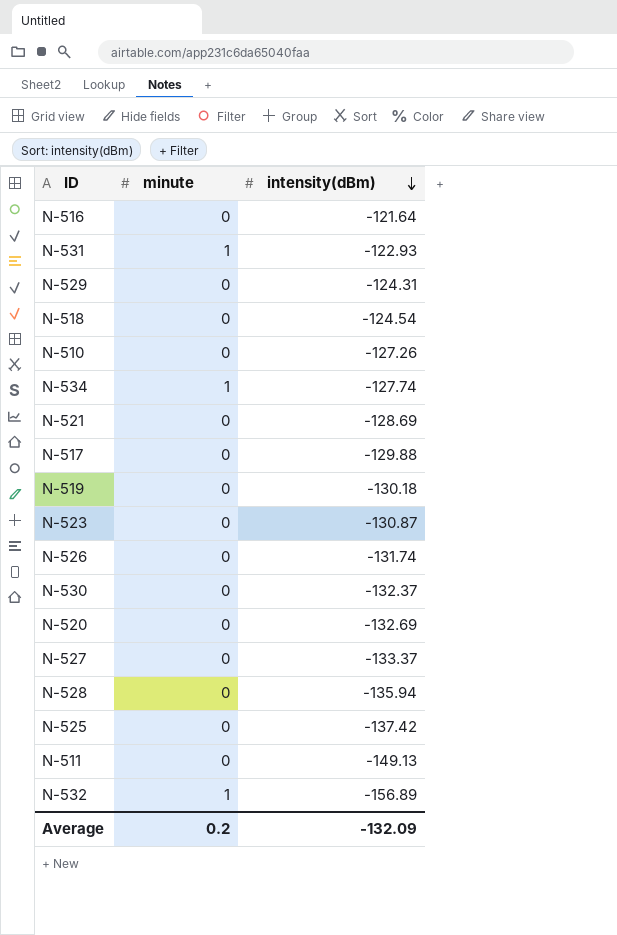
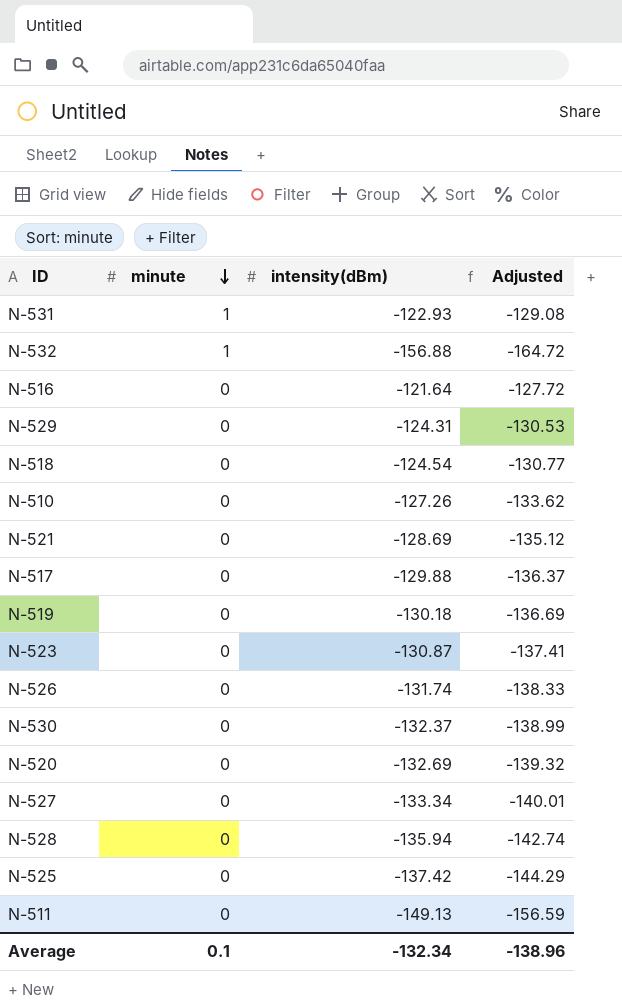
row order: intensity(dBm) descending -> minute descending
column Adjusted | formula: none -> [intensity(dBm)] * 1.05
row N-534: 1 | -127.74 -> none
N-532 | intensity(dBm): -156.89 -> -156.88
N-527 | intensity(dBm): -133.37 -> -133.34
Average | minute: 0.2 -> 0.1
Average | intensity(dBm): -132.09 -> -132.34

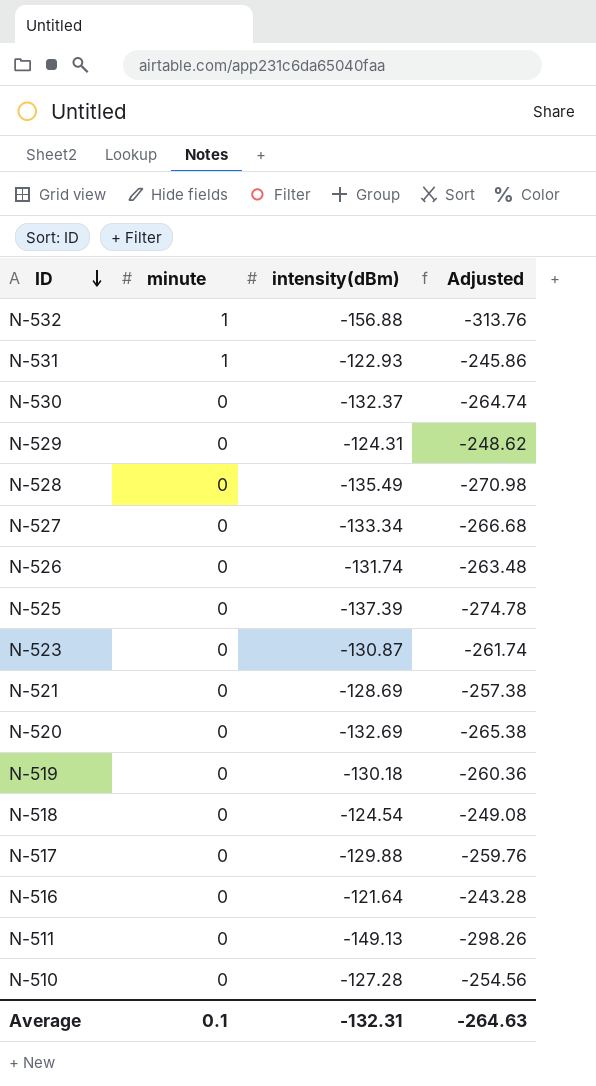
row order: minute descending -> ID descending
column Adjusted | formula: [intensity(dBm)] * 1.05 -> [intensity(dBm)] * 2
N-528 | intensity(dBm): -135.94 -> -135.49
N-525 | intensity(dBm): -137.42 -> -137.39
N-510 | intensity(dBm): -127.26 -> -127.28
Average | intensity(dBm): -132.34 -> -132.31
Average | Adjusted: -138.96 -> -264.63

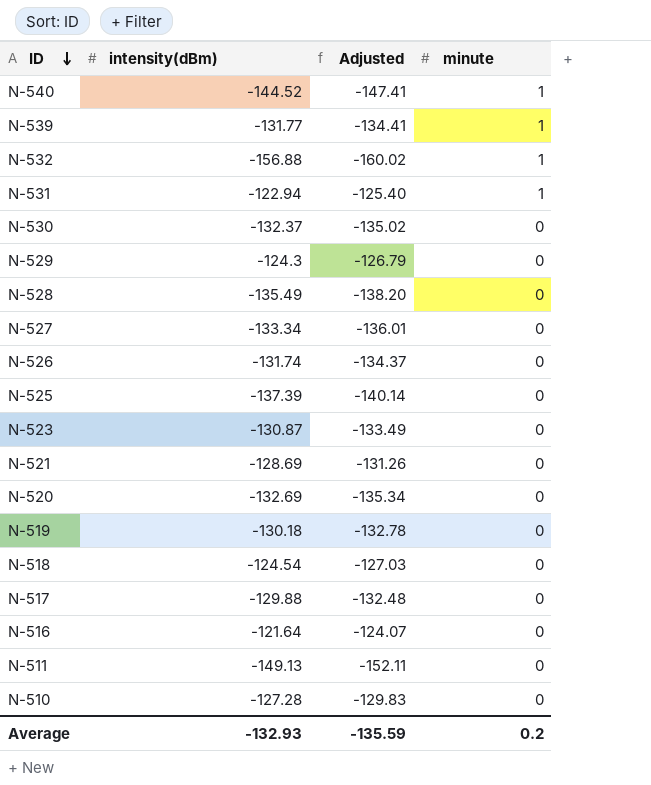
column Adjusted | formula: [intensity(dBm)] * 2 -> [intensity(dBm)] * 1.02
column minute | position: 2 -> 4
row N-540: none -> -144.52 | -147.41 | 1
row N-539: none -> -131.77 | -134.41 | 1
N-531 | intensity(dBm): -122.93 -> -122.94
N-529 | intensity(dBm): -124.31 -> -124.3
Average | intensity(dBm): -132.31 -> -132.93
Average | Adjusted: -264.63 -> -135.59
Average | minute: 0.1 -> 0.2

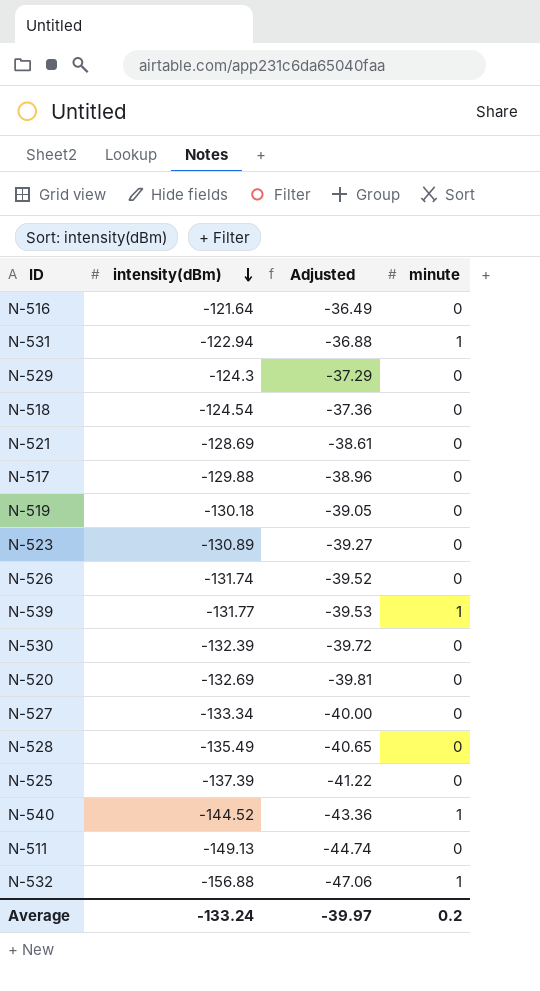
row order: ID descending -> intensity(dBm) descending
column Adjusted | formula: [intensity(dBm)] * 1.02 -> [intensity(dBm)] * 0.3
row N-510: -127.28 | -129.83 | 0 -> none
N-523 | intensity(dBm): -130.87 -> -130.89
N-530 | intensity(dBm): -132.37 -> -132.39
Average | intensity(dBm): -132.93 -> -133.24
Average | Adjusted: -135.59 -> -39.97

